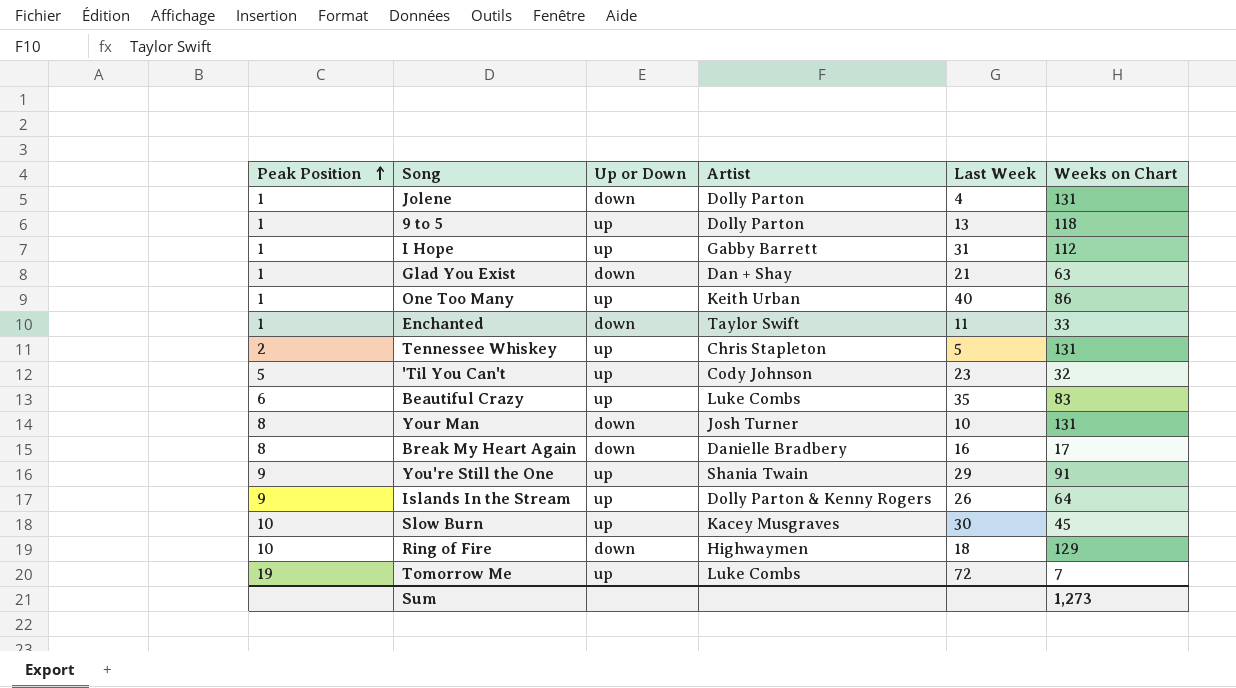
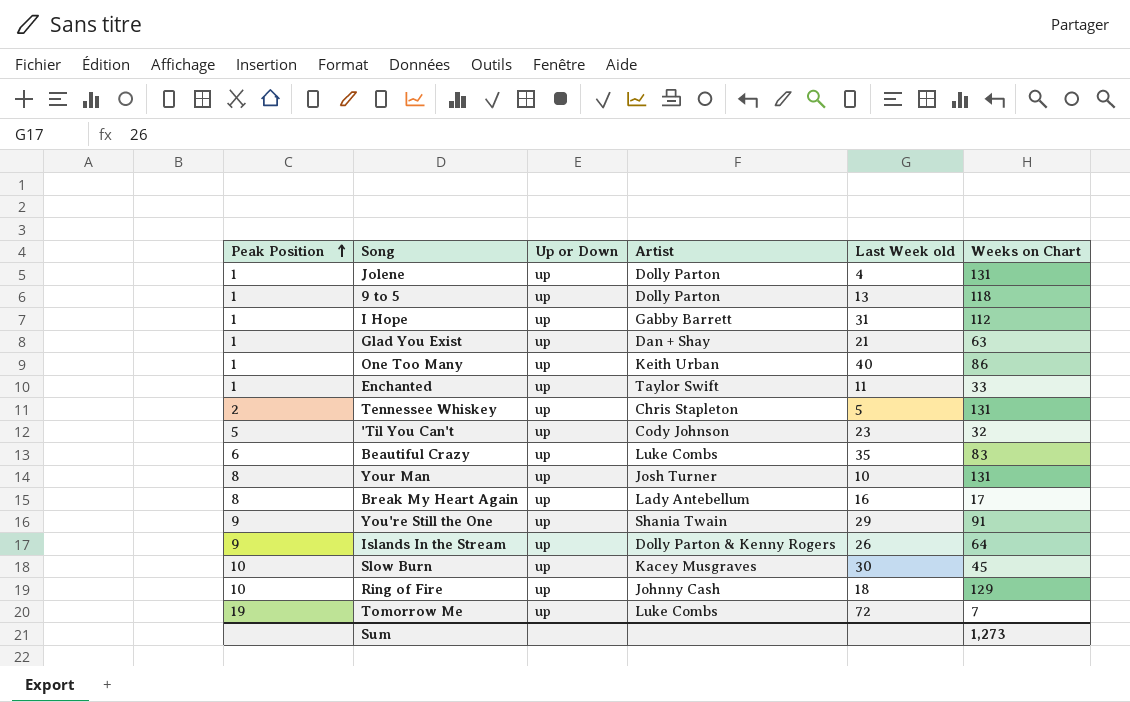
column name: Last Week -> Last Week old
Jolene | Up or Down: down -> up
Glad You Exist | Up or Down: down -> up
Enchanted | Up or Down: down -> up
Your Man | Up or Down: down -> up
Break My Heart Again | Up or Down: down -> up
Break My Heart Again | Artist: Danielle Bradbery -> Lady Antebellum
Ring of Fire | Up or Down: down -> up
Ring of Fire | Artist: Highwaymen -> Johnny Cash

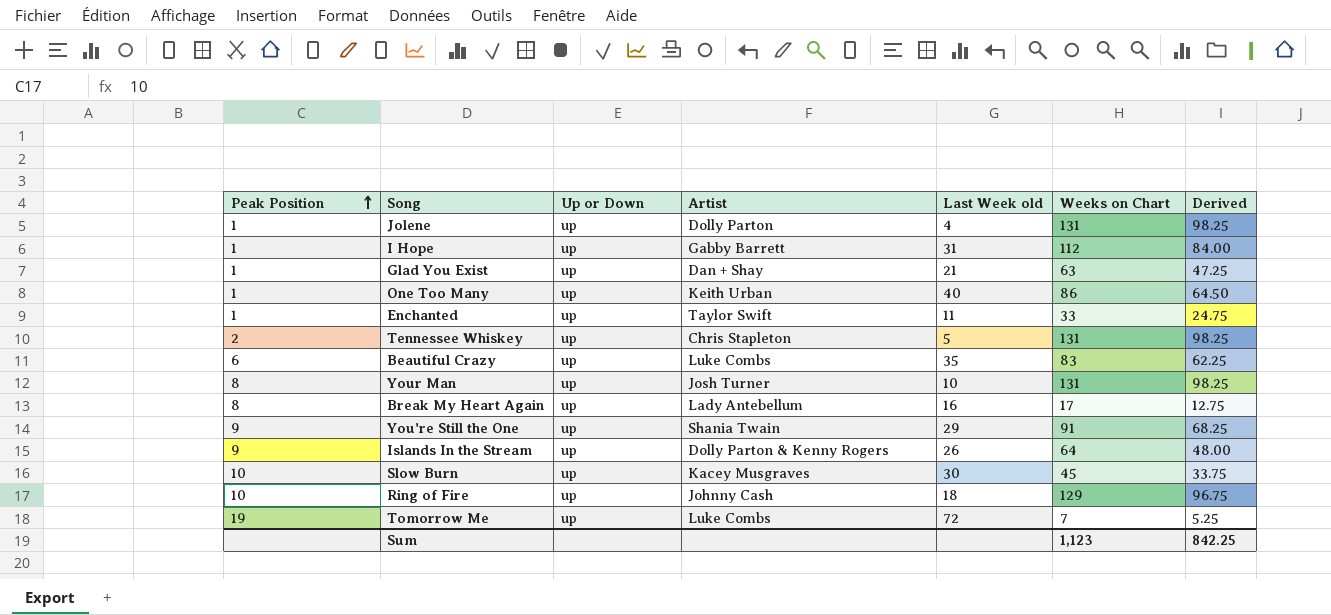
column Derived | formula: none -> [Weeks on Chart] * 0.75
row 9 to 5: 1 | up | Dolly Parton | 13 | 118 -> none
row 'Til You Can't: 5 | up | Cody Johnson | 23 | 32 -> none
Sum | Weeks on Chart: 1,273 -> 1,123

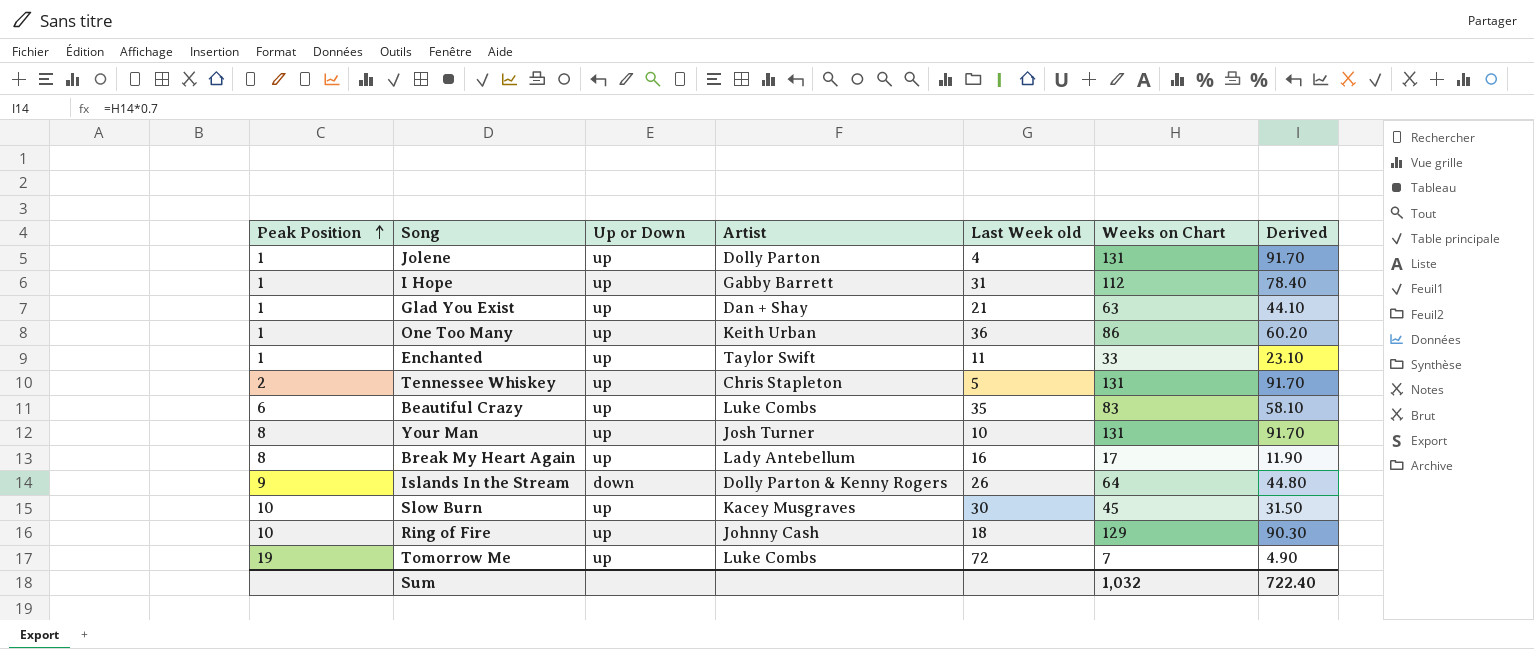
column Derived | formula: [Weeks on Chart] * 0.75 -> [Weeks on Chart] * 0.7
row You're Still the One: 9 | up | Shania Twain | 29 | 91 | 68.25 -> none
One Too Many | Last Week old: 40 -> 36
Islands In the Stream | Up or Down: up -> down
Sum | Weeks on Chart: 1,123 -> 1,032
Sum | Derived: 842.25 -> 722.40

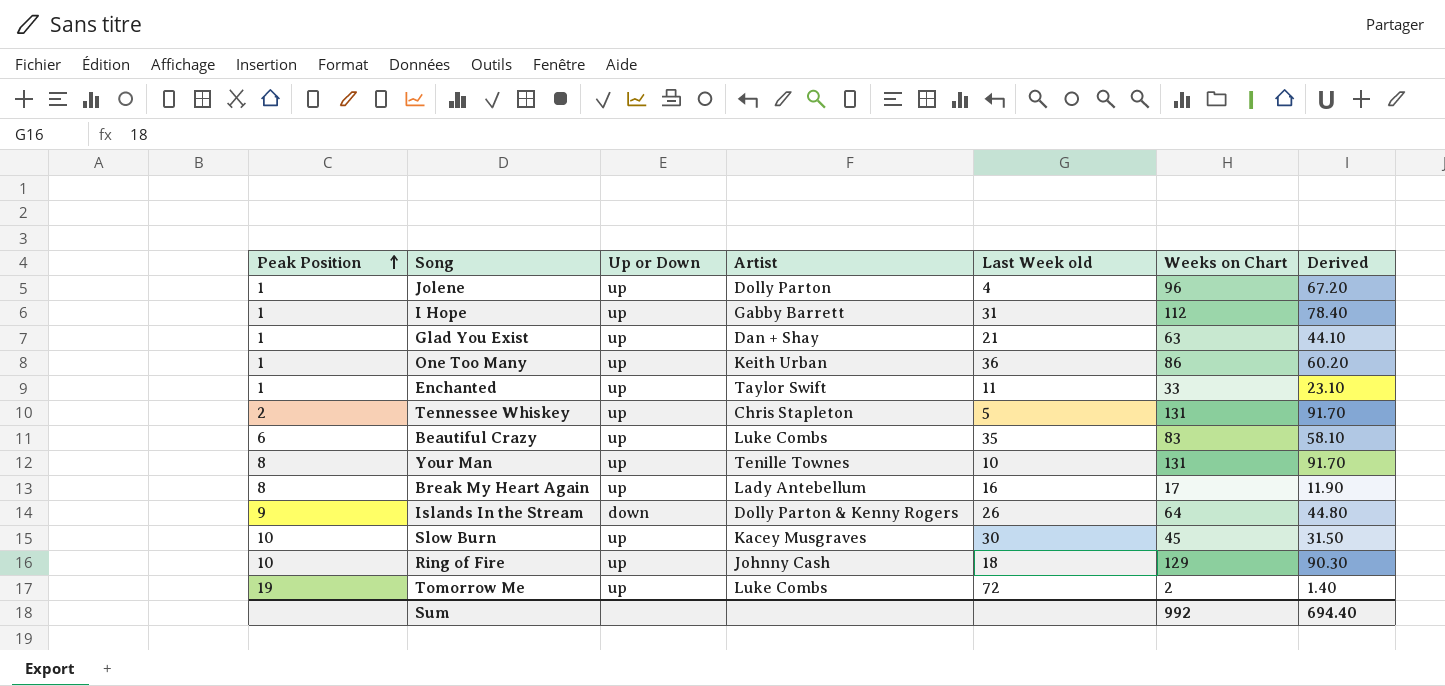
Jolene | Weeks on Chart: 131 -> 96
Jolene | Derived: 91.70 -> 67.20
Your Man | Artist: Josh Turner -> Tenille Townes
Tomorrow Me | Weeks on Chart: 7 -> 2
Tomorrow Me | Derived: 4.90 -> 1.40
Sum | Weeks on Chart: 1,032 -> 992
Sum | Derived: 722.40 -> 694.40

